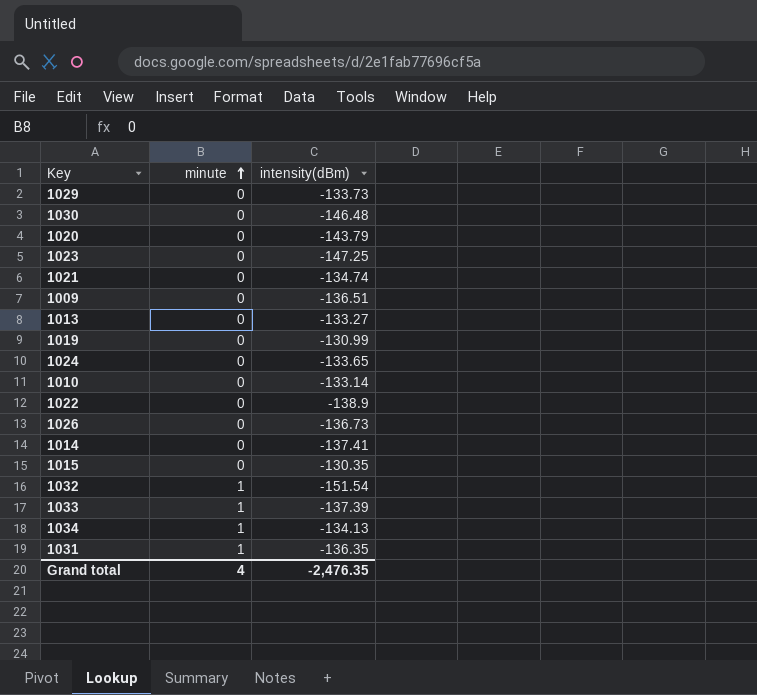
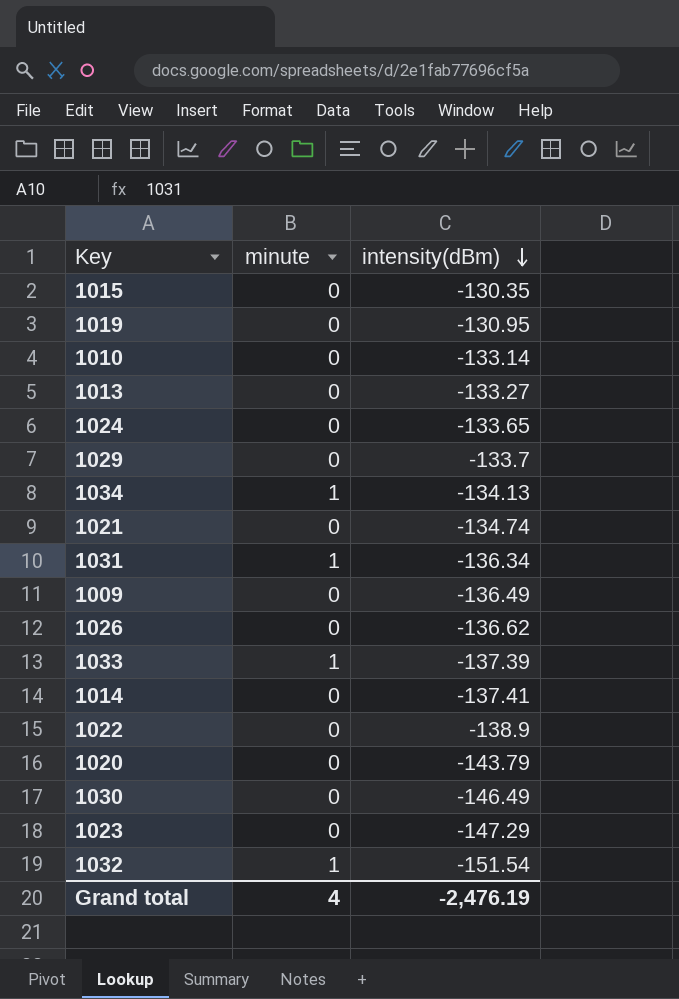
row order: minute ascending -> intensity(dBm) descending
1019 | intensity(dBm): -130.99 -> -130.95
1029 | intensity(dBm): -133.73 -> -133.7
1031 | intensity(dBm): -136.35 -> -136.34
1009 | intensity(dBm): -136.51 -> -136.49
1026 | intensity(dBm): -136.73 -> -136.62
1030 | intensity(dBm): -146.48 -> -146.49
1023 | intensity(dBm): -147.25 -> -147.29
Grand total | intensity(dBm): -2,476.35 -> -2,476.19

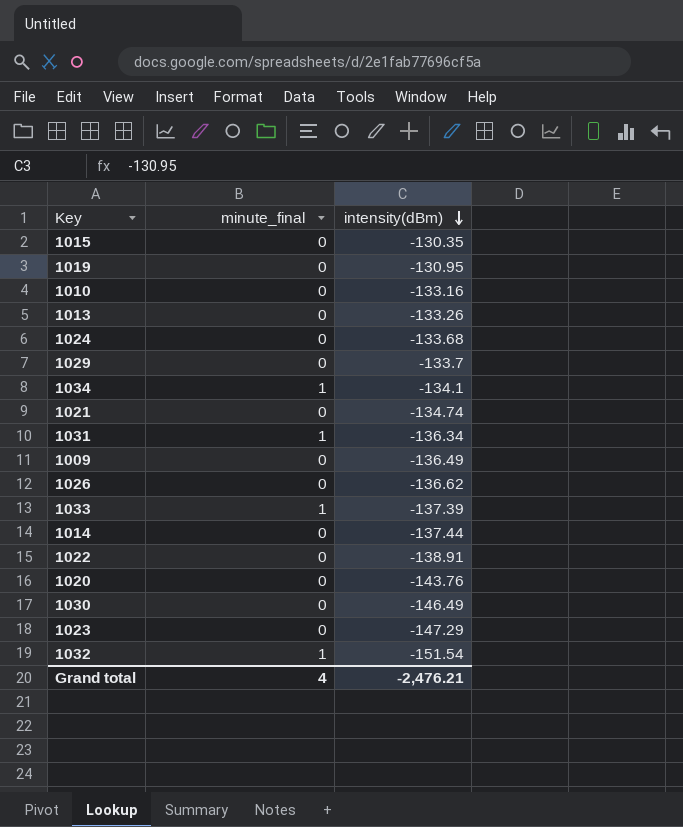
column name: minute -> minute_final
1010 | intensity(dBm): -133.14 -> -133.16
1013 | intensity(dBm): -133.27 -> -133.26
1024 | intensity(dBm): -133.65 -> -133.68
1034 | intensity(dBm): -134.13 -> -134.1
1014 | intensity(dBm): -137.41 -> -137.44
1022 | intensity(dBm): -138.9 -> -138.91
1020 | intensity(dBm): -143.79 -> -143.76
Grand total | intensity(dBm): -2,476.19 -> -2,476.21

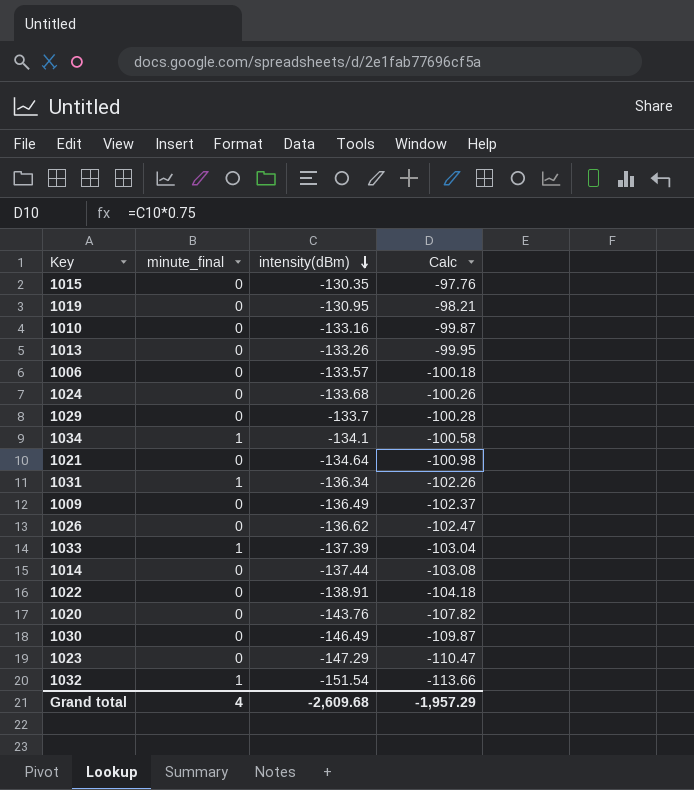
column Calc | formula: none -> [intensity(dBm)] * 0.75
row 1006: none -> 0 | -133.57 | -100.18
1021 | intensity(dBm): -134.74 -> -134.64
Grand total | intensity(dBm): -2,476.21 -> -2,609.68

